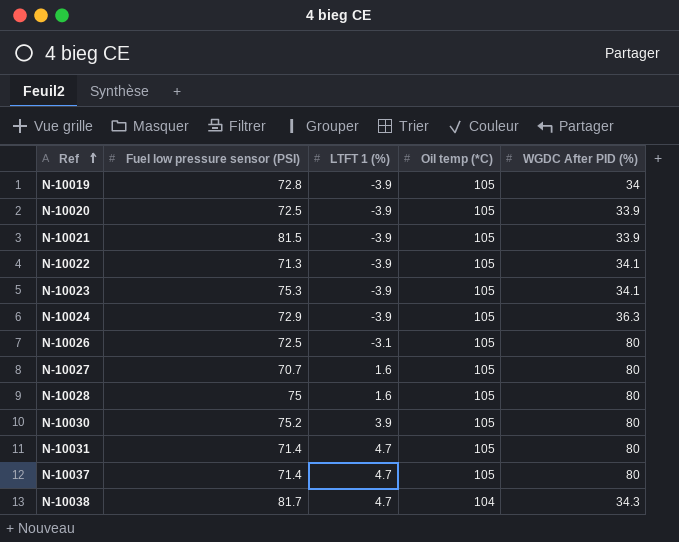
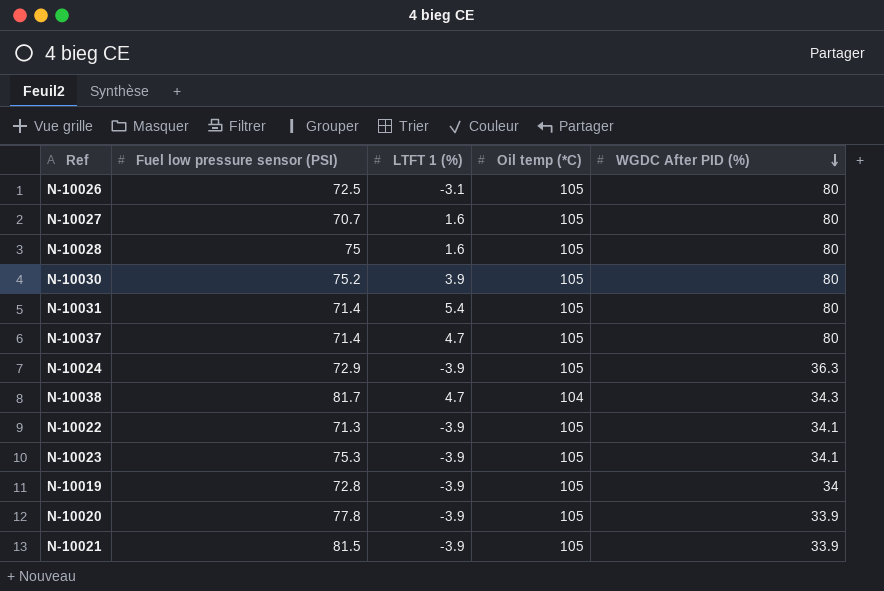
row order: Ref ascending -> WGDC After PID (%) descending
N-10031 | LTFT 1 (%): 4.7 -> 5.4
N-10020 | Fuel low pressure sensor (PSI): 72.5 -> 77.8

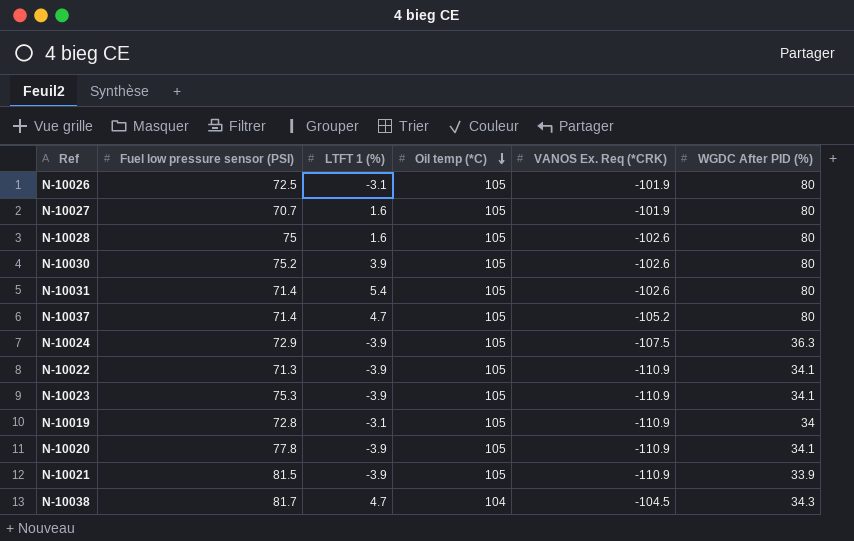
row order: WGDC After PID (%) descending -> Oil temp (*C) descending
column VANOS Ex. Req (*CRK) | position: none -> 5
N-10019 | LTFT 1 (%): -3.9 -> -3.1
N-10020 | WGDC After PID (%): 33.9 -> 34.1

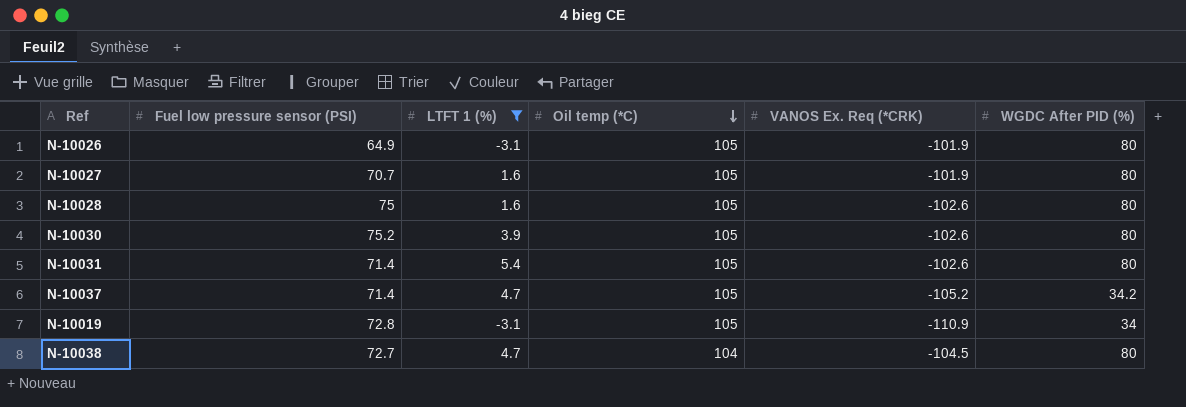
filter: none -> LTFT 1 (%) != -3.9
N-10026 | Fuel low pressure sensor (PSI): 72.5 -> 64.9
N-10037 | WGDC After PID (%): 80 -> 34.2
N-10038 | Fuel low pressure sensor (PSI): 81.7 -> 72.7
N-10038 | WGDC After PID (%): 34.3 -> 80

